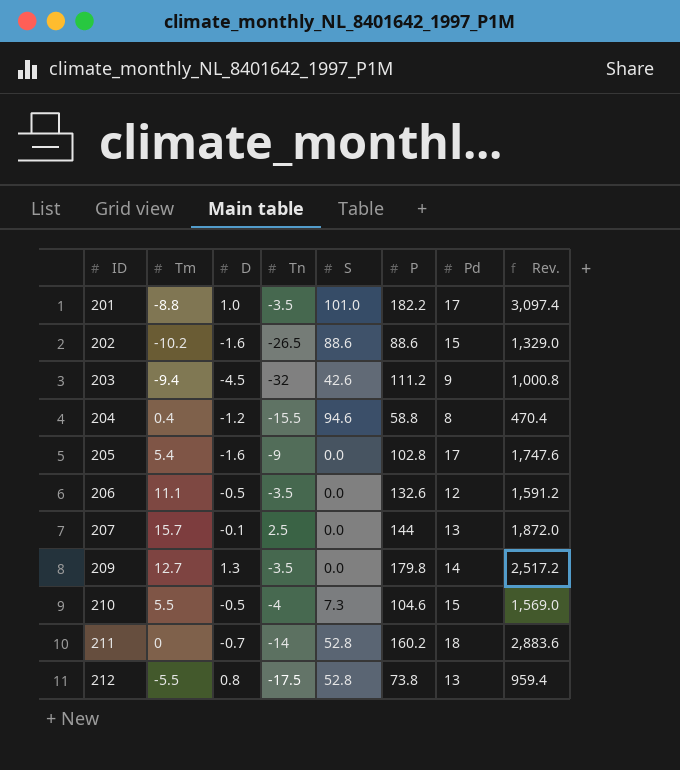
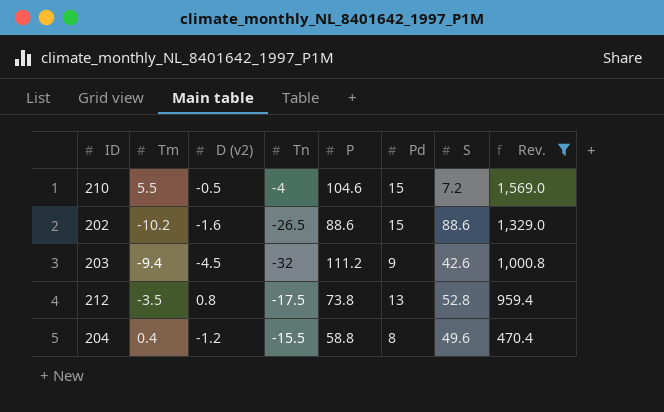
filter: none -> Rev. <= 1,569.0
row order: ID ascending -> Rev. descending
column name: D -> D (v2)
column S | position: 5 -> 7
210 | S: 7.3 -> 7.2
212 | Tm: -5.5 -> -3.5
204 | S: 94.6 -> 49.6

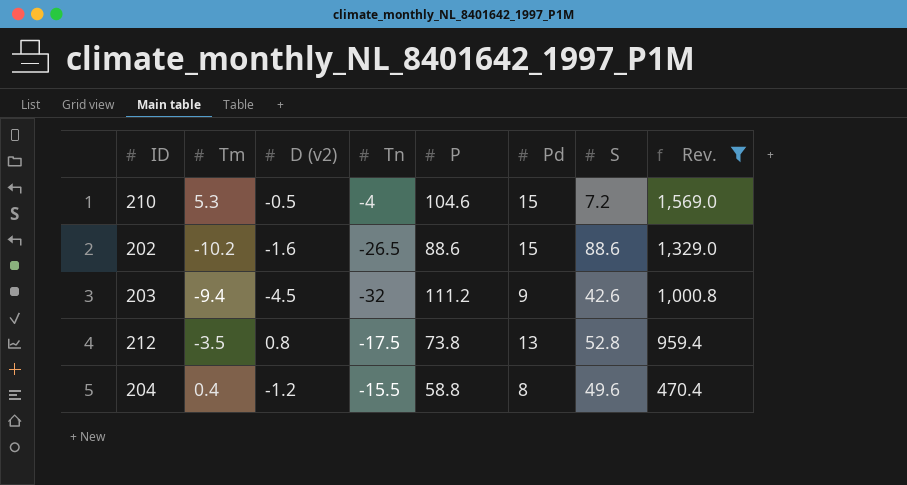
210 | Tm: 5.5 -> 5.3

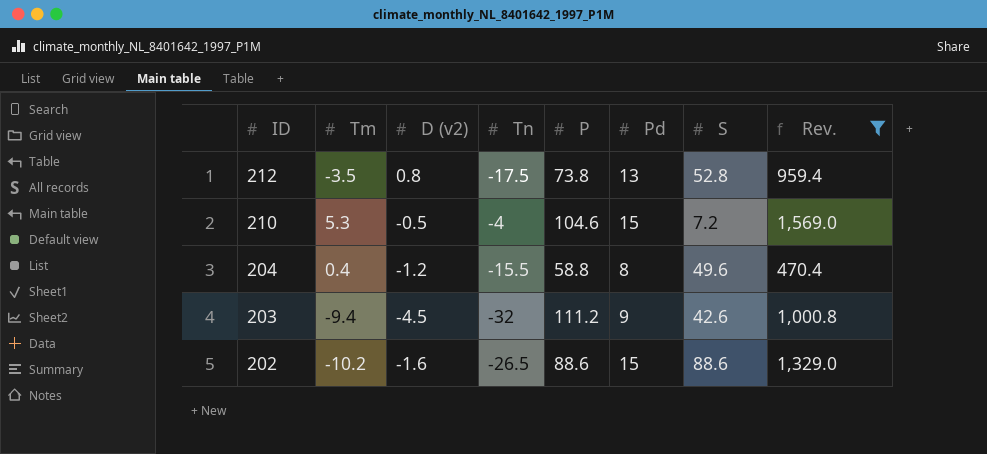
row order: Rev. descending -> ID descending

